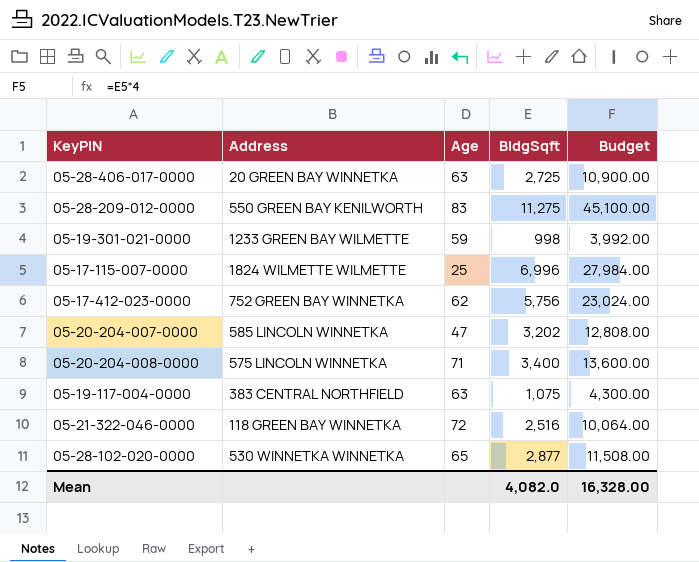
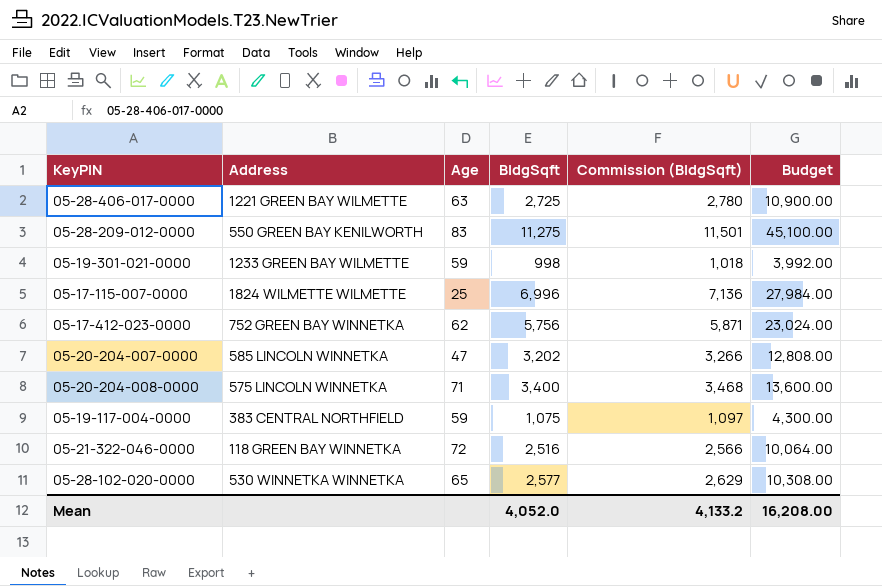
column Commission (BldgSqft) | formula: none -> [BldgSqft] * 1.02
05-28-406-017-0000 | Address: 20 GREEN BAY WINNETKA -> 1221 GREEN BAY WILMETTE
05-19-117-004-0000 | Age: 63 -> 59
05-28-102-020-0000 | BldgSqft: 2,877 -> 2,577
05-28-102-020-0000 | Budget: 11,508.00 -> 10,308.00
Mean | BldgSqft: 4,082.0 -> 4,052.0
Mean | Budget: 16,328.00 -> 16,208.00

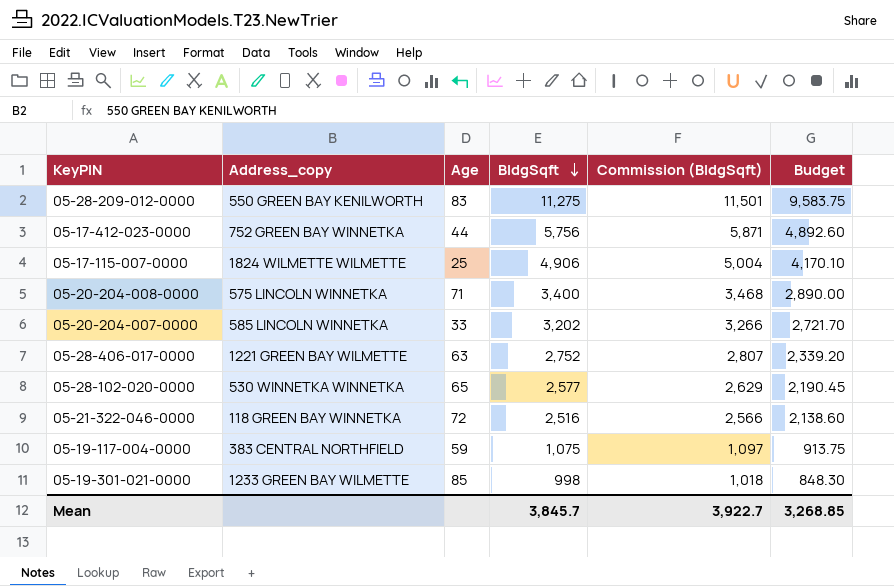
row order: none -> BldgSqft descending
column name: Address -> Address_copy
column Budget | formula: [BldgSqft] * 4 -> [BldgSqft] * 0.85
05-17-412-023-0000 | Age: 62 -> 44
05-17-115-007-0000 | BldgSqft: 6,996 -> 4,906
05-17-115-007-0000 | Commission (BldgSqft): 7,136 -> 5,004
05-20-204-007-0000 | Age: 47 -> 33
05-28-406-017-0000 | BldgSqft: 2,725 -> 2,752
05-28-406-017-0000 | Commission (BldgSqft): 2,780 -> 2,807
05-19-301-021-0000 | Age: 59 -> 85
Mean | BldgSqft: 4,052.0 -> 3,845.7
Mean | Commission (BldgSqft): 4,133.2 -> 3,922.7
Mean | Budget: 16,208.00 -> 3,268.85

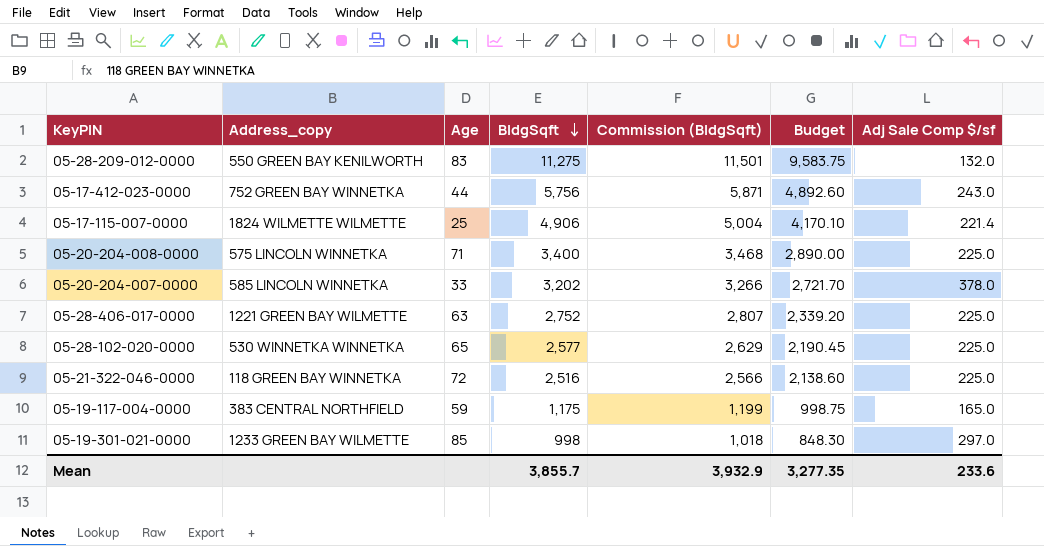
column Adj Sale Comp $/sf | position: none -> 7
05-19-117-004-0000 | BldgSqft: 1,075 -> 1,175
05-19-117-004-0000 | Commission (BldgSqft): 1,097 -> 1,199
05-19-117-004-0000 | Budget: 913.75 -> 998.75
Mean | BldgSqft: 3,845.7 -> 3,855.7
Mean | Commission (BldgSqft): 3,922.7 -> 3,932.9
Mean | Budget: 3,268.85 -> 3,277.35

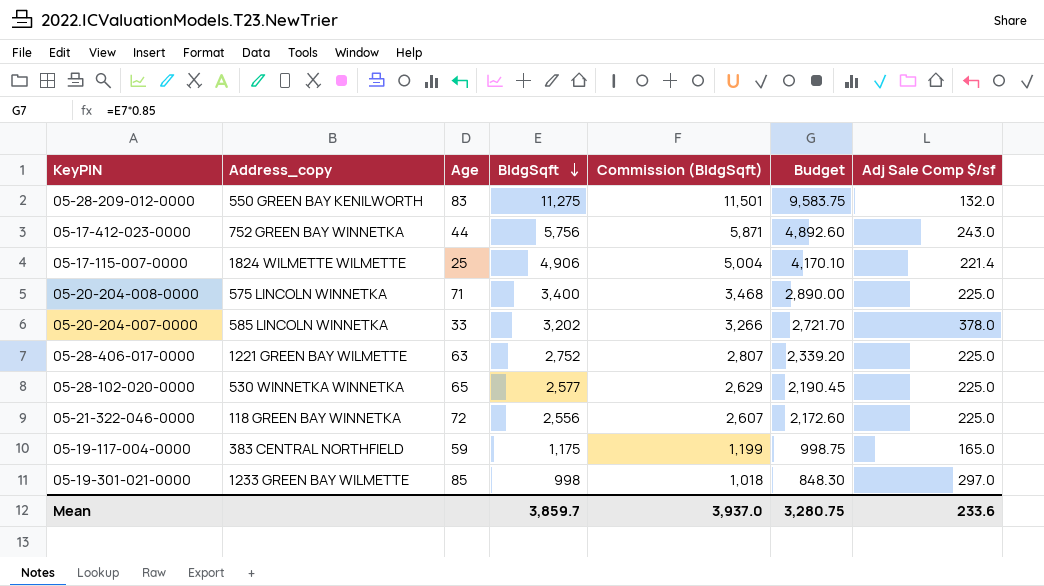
05-21-322-046-0000 | BldgSqft: 2,516 -> 2,556
05-21-322-046-0000 | Commission (BldgSqft): 2,566 -> 2,607
05-21-322-046-0000 | Budget: 2,138.60 -> 2,172.60
Mean | BldgSqft: 3,855.7 -> 3,859.7
Mean | Commission (BldgSqft): 3,932.9 -> 3,937.0
Mean | Budget: 3,277.35 -> 3,280.75

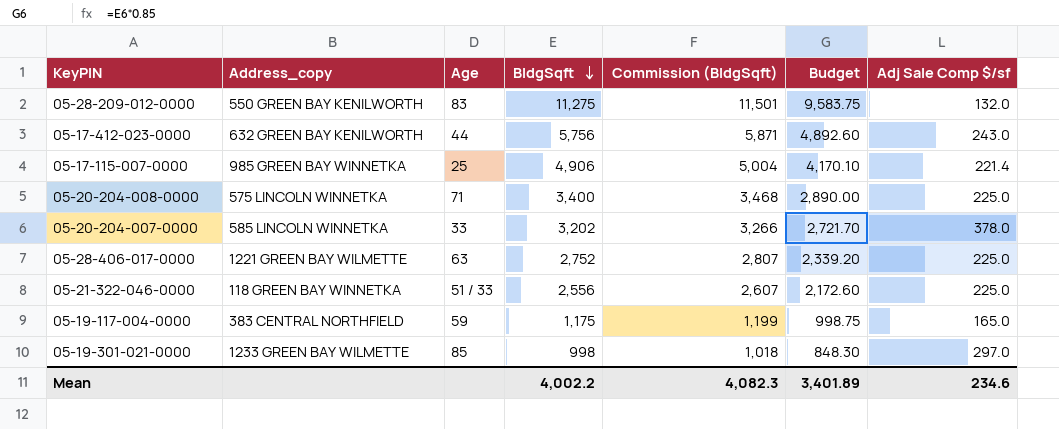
row 05-28-102-020-0000: 530 WINNETKA WINNETKA | 65 | 2,577 | 2,629 | 2,190.45 | 225.0 -> none
05-17-412-023-0000 | Address_copy: 752 GREEN BAY WINNETKA -> 632 GREEN BAY KENILWORTH
05-17-115-007-0000 | Address_copy: 1824 WILMETTE WILMETTE -> 985 GREEN BAY WINNETKA
05-21-322-046-0000 | Age: 72 -> 51 / 33
Mean | BldgSqft: 3,859.7 -> 4,002.2
Mean | Commission (BldgSqft): 3,937.0 -> 4,082.3
Mean | Budget: 3,280.75 -> 3,401.89
Mean | Adj Sale Comp $/sf: 233.6 -> 234.6

